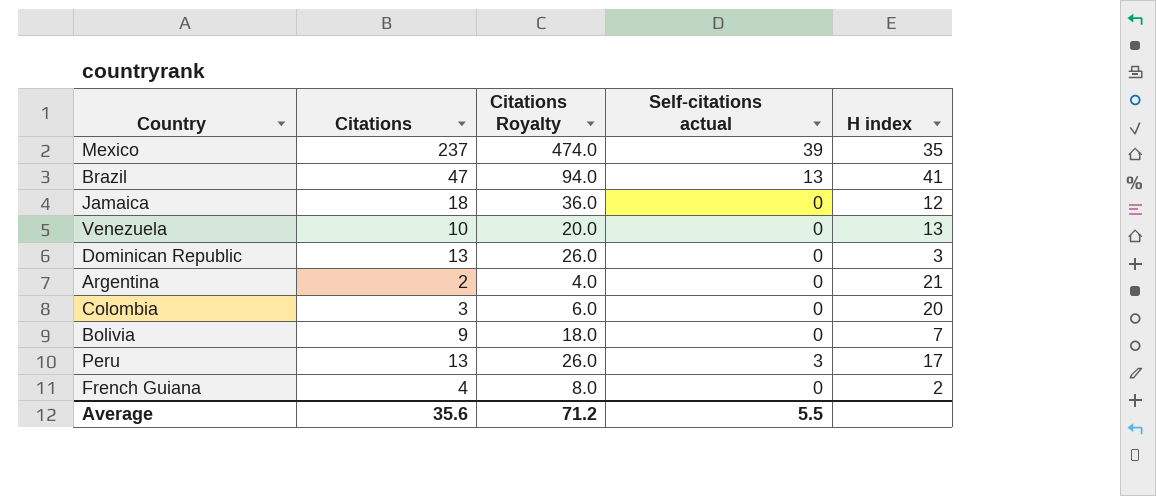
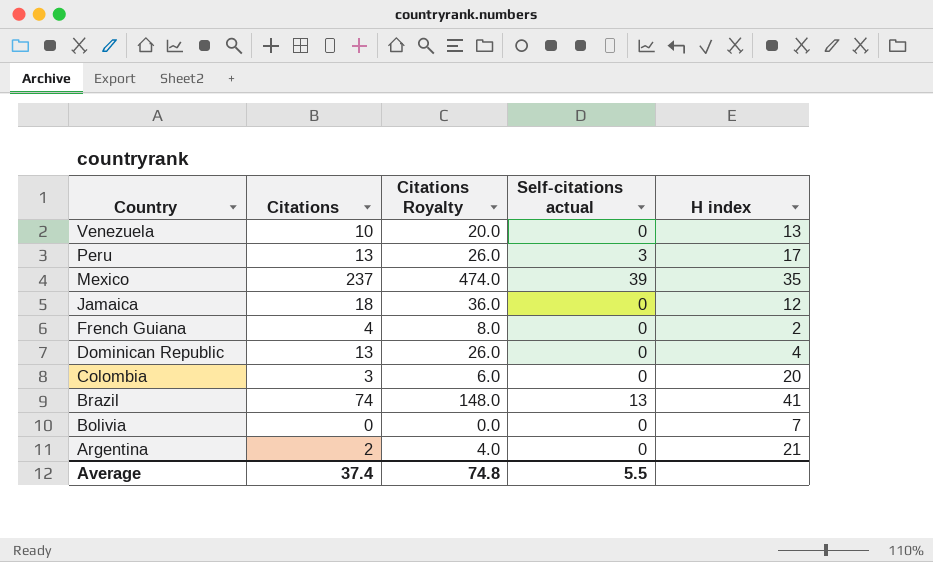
row order: none -> Country descending
Dominican Republic | H index: 3 -> 4
Brazil | Citations: 47 -> 74
Brazil | Citations Royalty: 94.0 -> 148.0
Bolivia | Citations: 9 -> 0
Bolivia | Citations Royalty: 18.0 -> 0.0
Average | Citations: 35.6 -> 37.4
Average | Citations Royalty: 71.2 -> 74.8

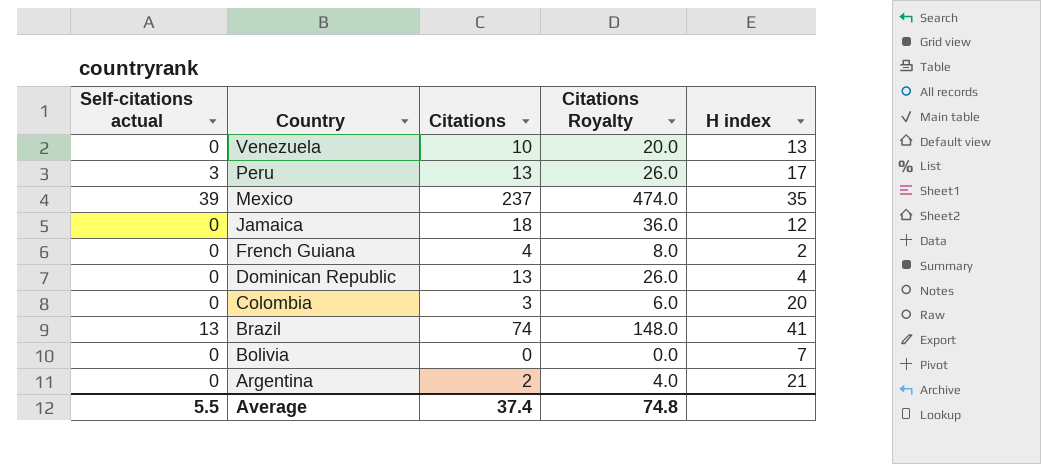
column Self-citations actual | position: 4 -> 1

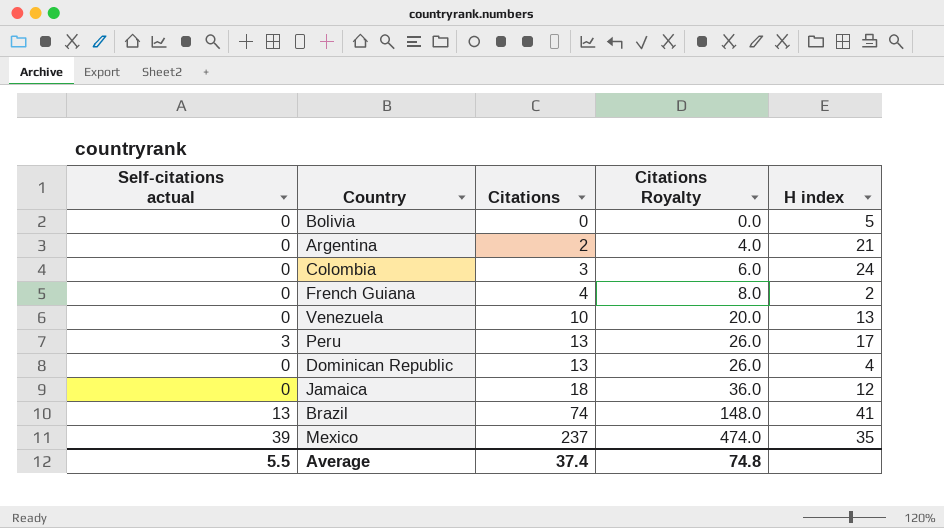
row order: Country descending -> Citations ascending
Bolivia | H index: 7 -> 5
Colombia | H index: 20 -> 24

